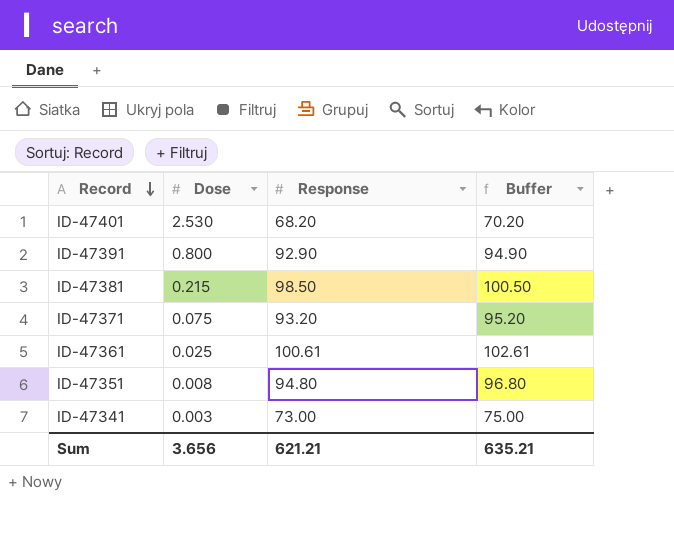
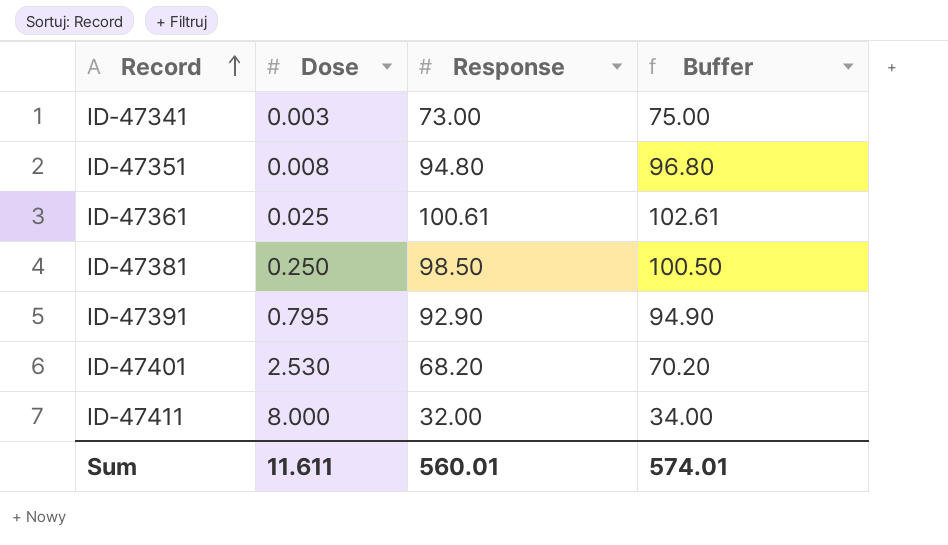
row order: Record descending -> Record ascending
row ID-47371: 0.075 | 93.20 | 95.20 -> none
ID-47381 | Dose: 0.215 -> 0.250
ID-47391 | Dose: 0.800 -> 0.795
row ID-47411: none -> 8.000 | 32.00 | 34.00
Sum | Dose: 3.656 -> 11.611
Sum | Response: 621.21 -> 560.01
Sum | Buffer: 635.21 -> 574.01

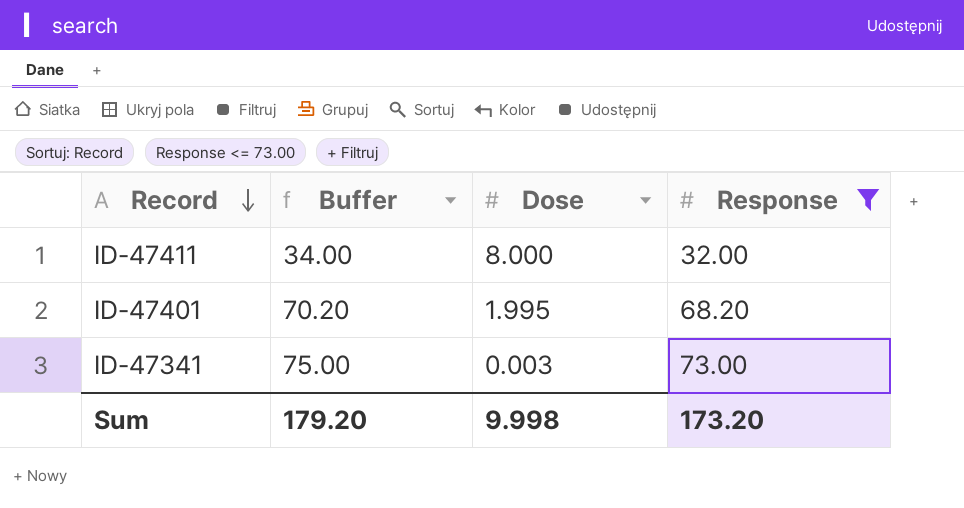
filter: none -> Response <= 73.00
row order: Record ascending -> Record descending
column Buffer | position: 4 -> 2
ID-47401 | Dose: 2.530 -> 1.995
Sum | Buffer: 574.01 -> 179.20
Sum | Dose: 11.611 -> 9.998
Sum | Response: 560.01 -> 173.20

